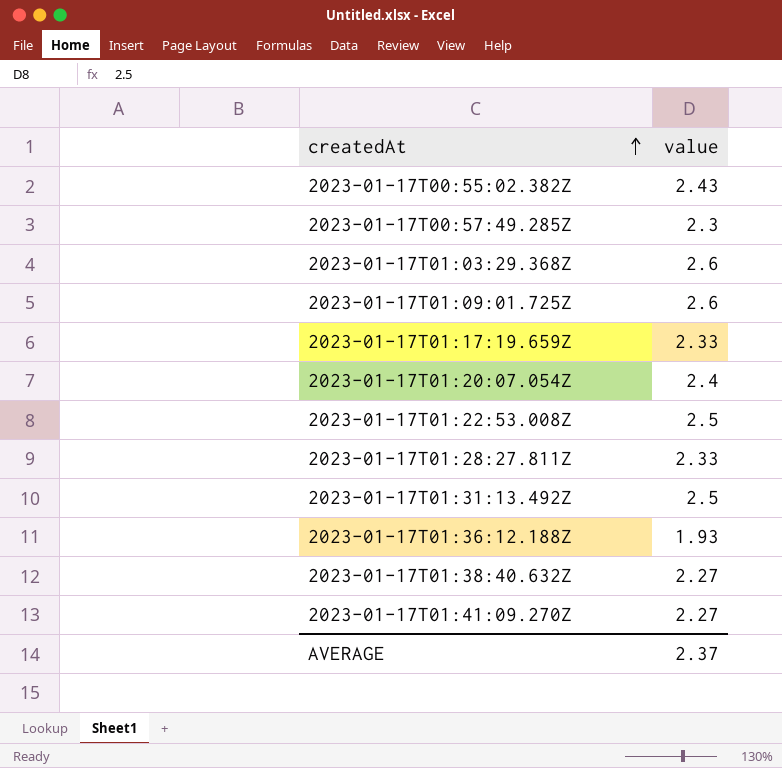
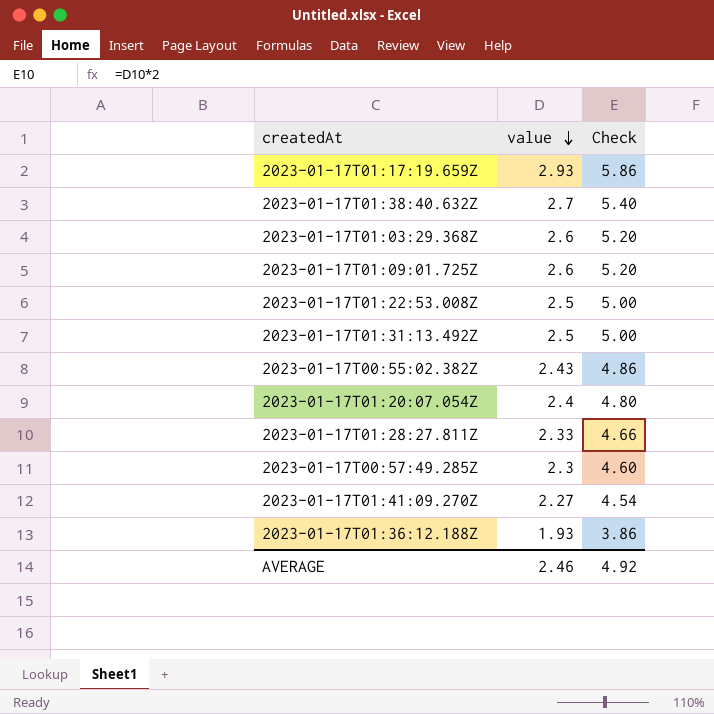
row order: createdAt ascending -> value descending
column Check | formula: none -> [value] * 2
2023-01-17T01:17:19.659Z | value: 2.33 -> 2.93
2023-01-17T01:38:40.632Z | value: 2.27 -> 2.7
AVERAGE | value: 2.37 -> 2.46

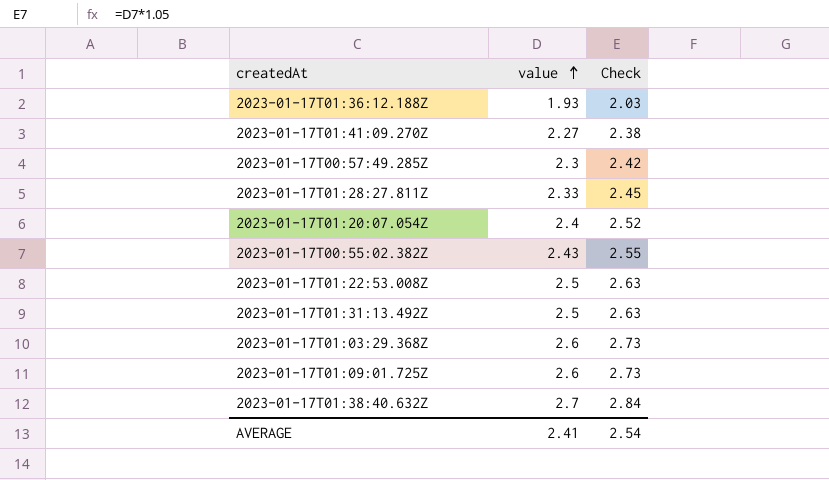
row order: value descending -> value ascending
column Check | formula: [value] * 2 -> [value] * 1.05
row 2023-01-17T01:17:19.659Z: 2.93 | 5.86 -> none
AVERAGE | value: 2.46 -> 2.41
AVERAGE | Check: 4.92 -> 2.54

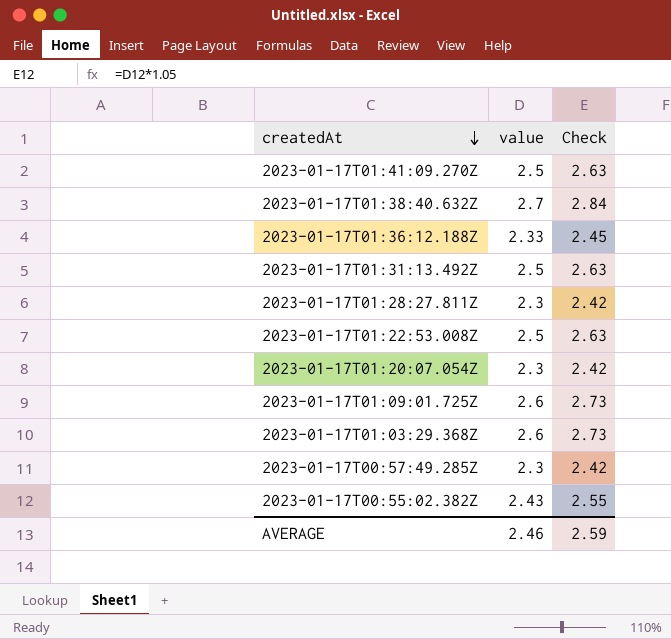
row order: value ascending -> createdAt descending
2023-01-17T01:41:09.270Z | value: 2.27 -> 2.5
2023-01-17T01:41:09.270Z | Check: 2.38 -> 2.63
2023-01-17T01:36:12.188Z | value: 1.93 -> 2.33
2023-01-17T01:36:12.188Z | Check: 2.03 -> 2.45
2023-01-17T01:28:27.811Z | value: 2.33 -> 2.3
2023-01-17T01:28:27.811Z | Check: 2.45 -> 2.42
2023-01-17T01:20:07.054Z | value: 2.4 -> 2.3
2023-01-17T01:20:07.054Z | Check: 2.52 -> 2.42
AVERAGE | value: 2.41 -> 2.46
AVERAGE | Check: 2.54 -> 2.59

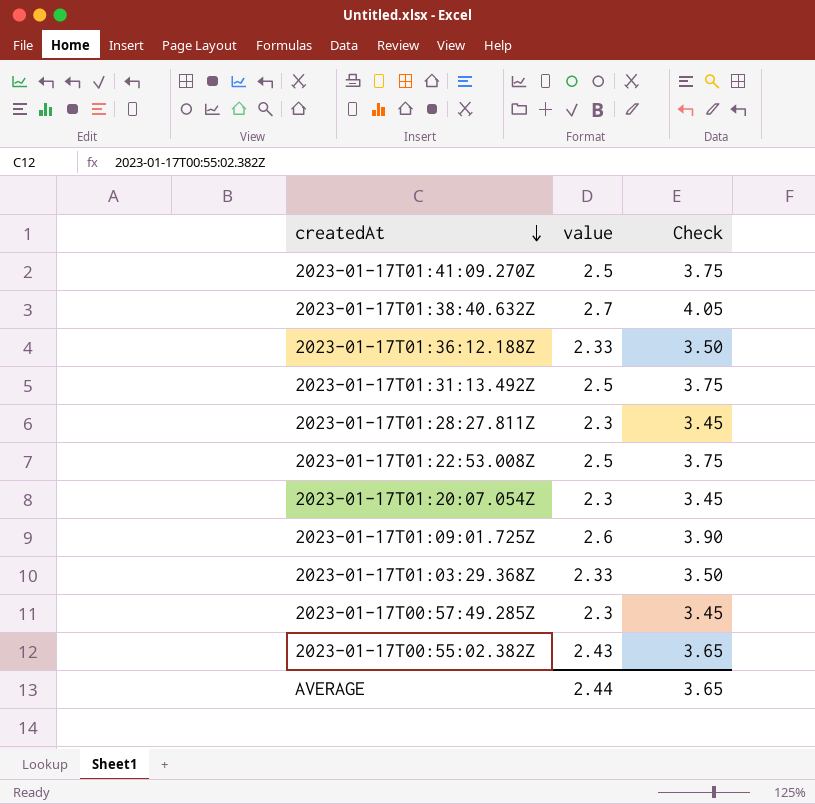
column Check | formula: [value] * 1.05 -> [value] * 1.5
2023-01-17T01:03:29.368Z | value: 2.6 -> 2.33
AVERAGE | value: 2.46 -> 2.44
AVERAGE | Check: 2.59 -> 3.65

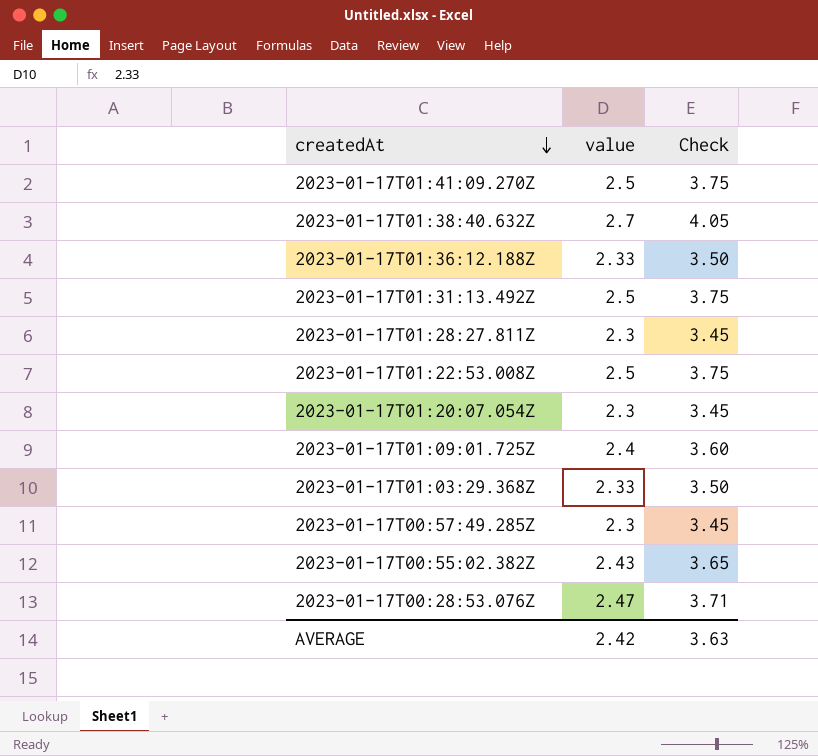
2023-01-17T01:09:01.725Z | value: 2.6 -> 2.4
2023-01-17T01:09:01.725Z | Check: 3.90 -> 3.60
row 2023-01-17T00:28:53.076Z: none -> 2.47 | 3.71
AVERAGE | value: 2.44 -> 2.42
AVERAGE | Check: 3.65 -> 3.63

